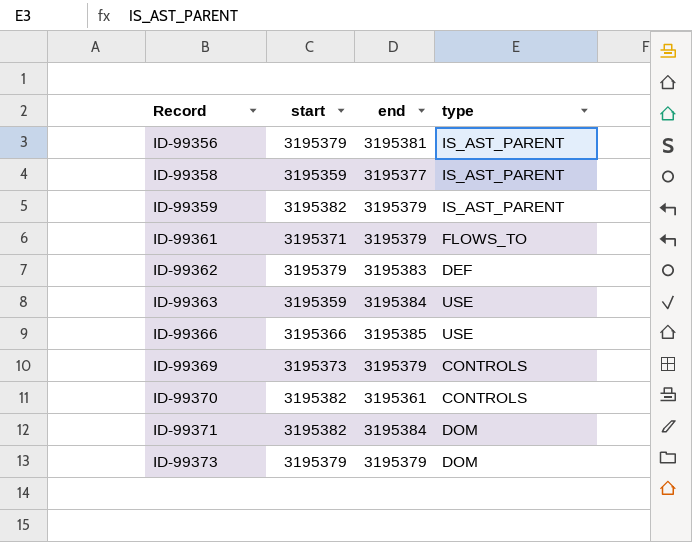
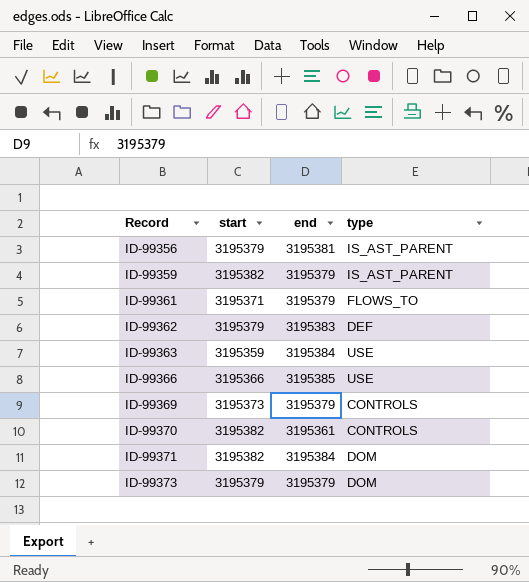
row ID-99358: 3195359 | 3195377 | IS_AST_PARENT -> none

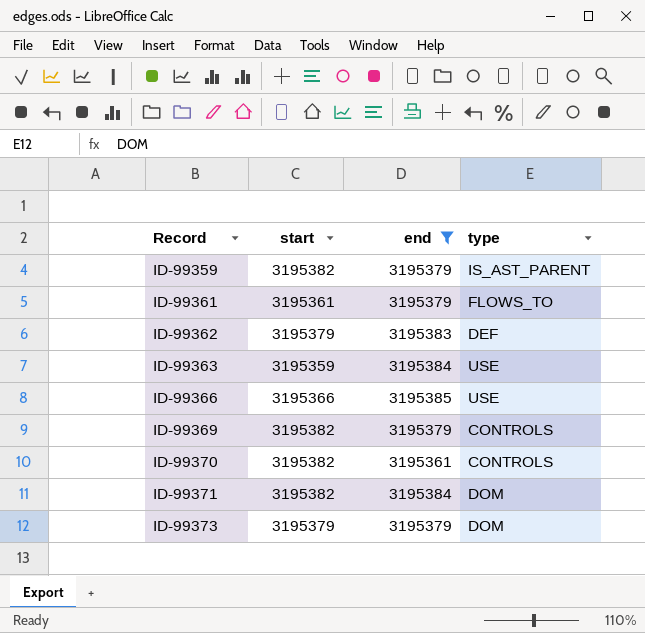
filter: none -> end != 3195381
ID-99361 | start: 3195371 -> 3195361
ID-99369 | start: 3195373 -> 3195382

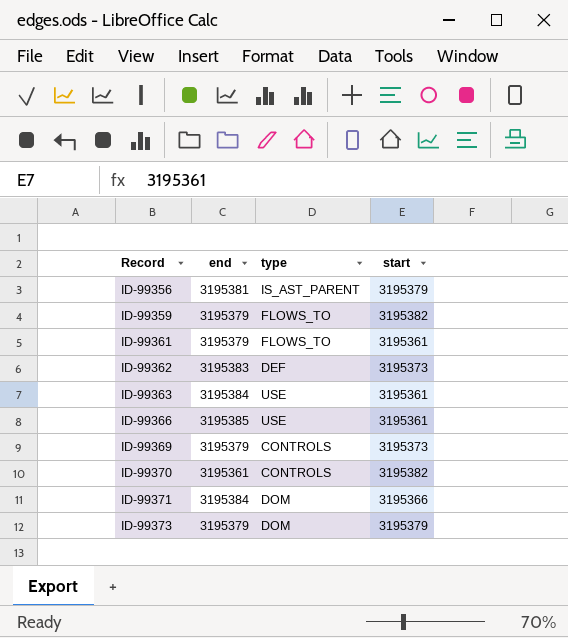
filter: end != 3195381 -> none
column start | position: 2 -> 4
ID-99359 | type: IS_AST_PARENT -> FLOWS_TO
ID-99362 | start: 3195379 -> 3195373
ID-99363 | start: 3195359 -> 3195361
ID-99366 | start: 3195366 -> 3195361
ID-99369 | start: 3195382 -> 3195373
ID-99371 | start: 3195382 -> 3195366

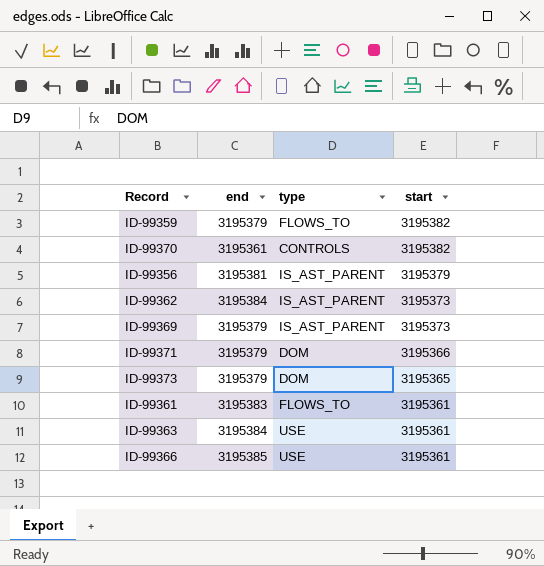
row order: Record ascending -> start descending
ID-99362 | end: 3195383 -> 3195384
ID-99362 | type: DEF -> IS_AST_PARENT
ID-99369 | type: CONTROLS -> IS_AST_PARENT
ID-99371 | end: 3195384 -> 3195379
ID-99373 | start: 3195379 -> 3195365
ID-99361 | end: 3195379 -> 3195383

